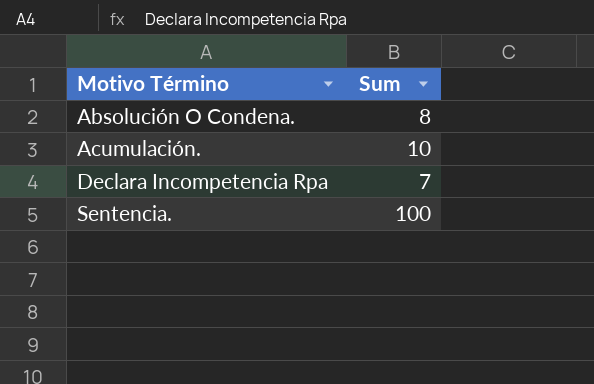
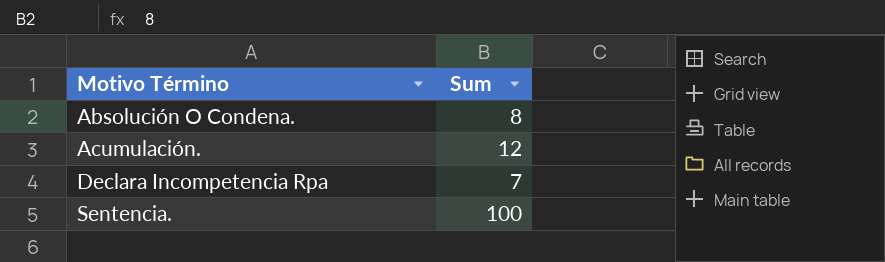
Acumulación. | Sum: 10 -> 12

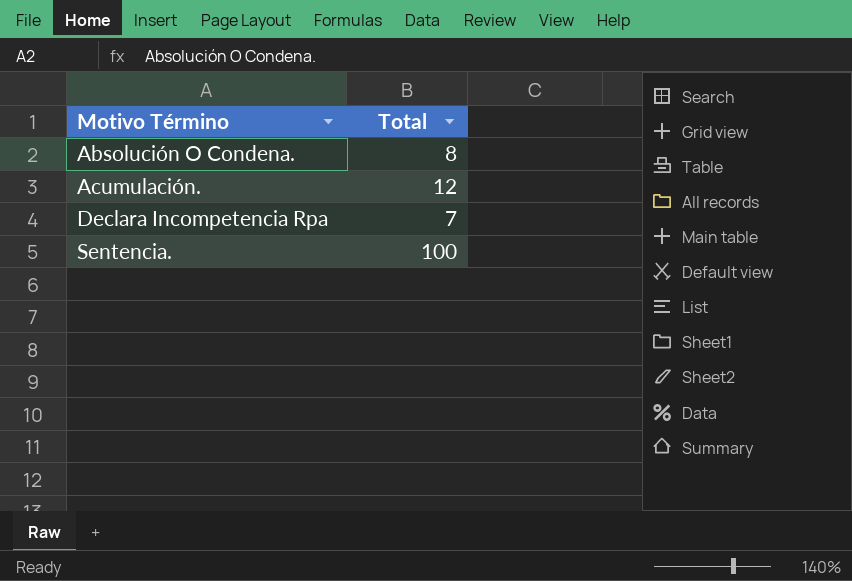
column name: Sum -> Total

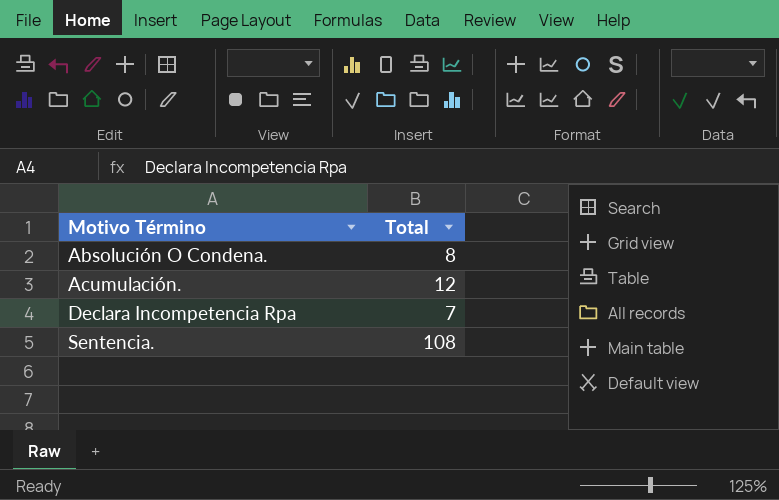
Sentencia. | Total: 100 -> 108

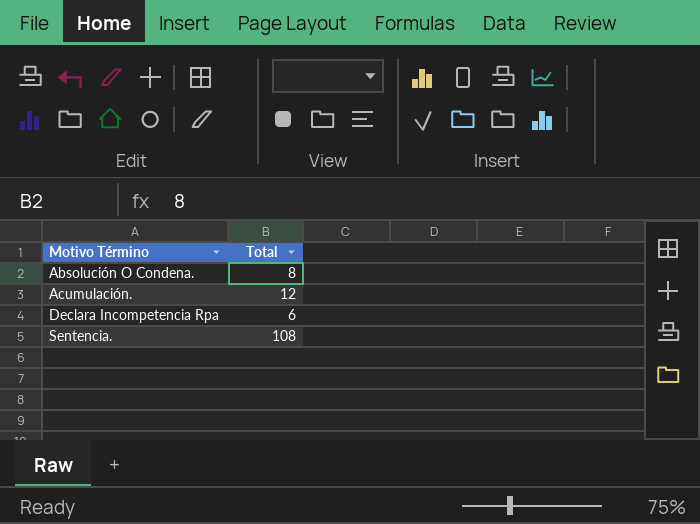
Declara Incompetencia Rpa | Total: 7 -> 6

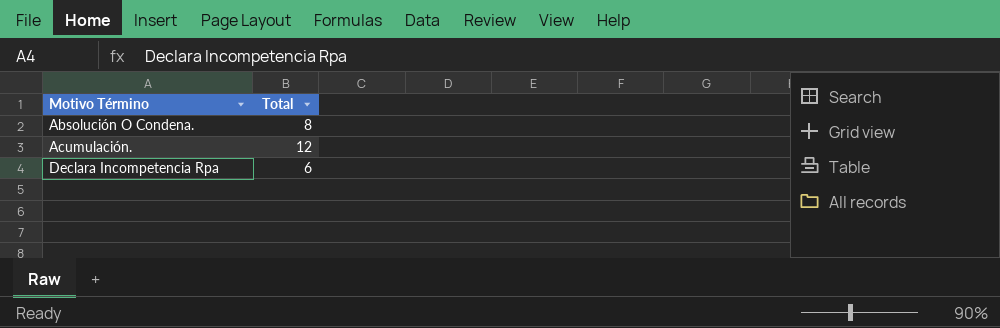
row Sentencia.: 108 -> none

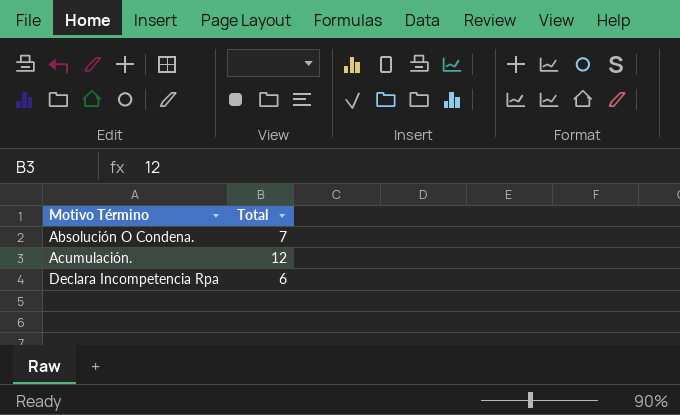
Absolución O Condena. | Total: 8 -> 7

